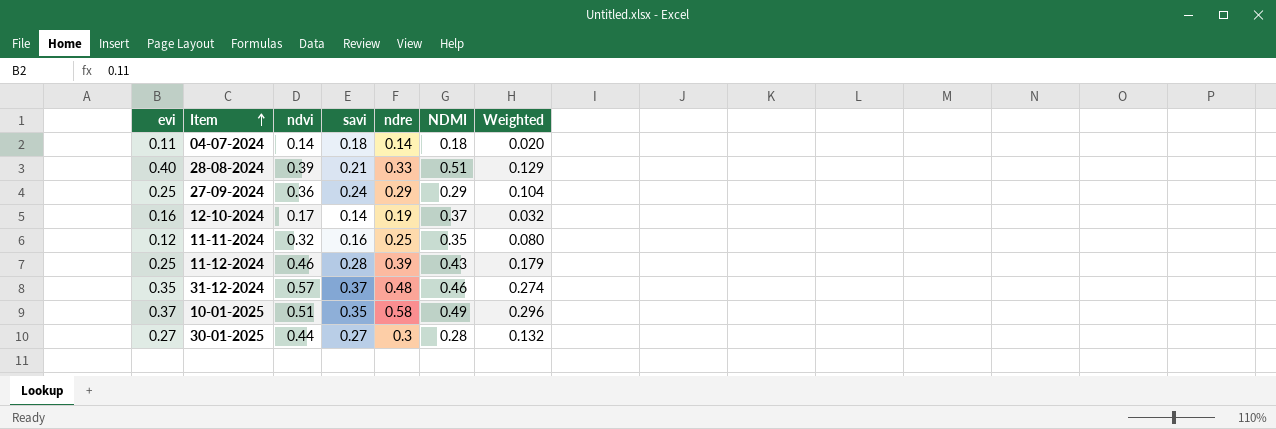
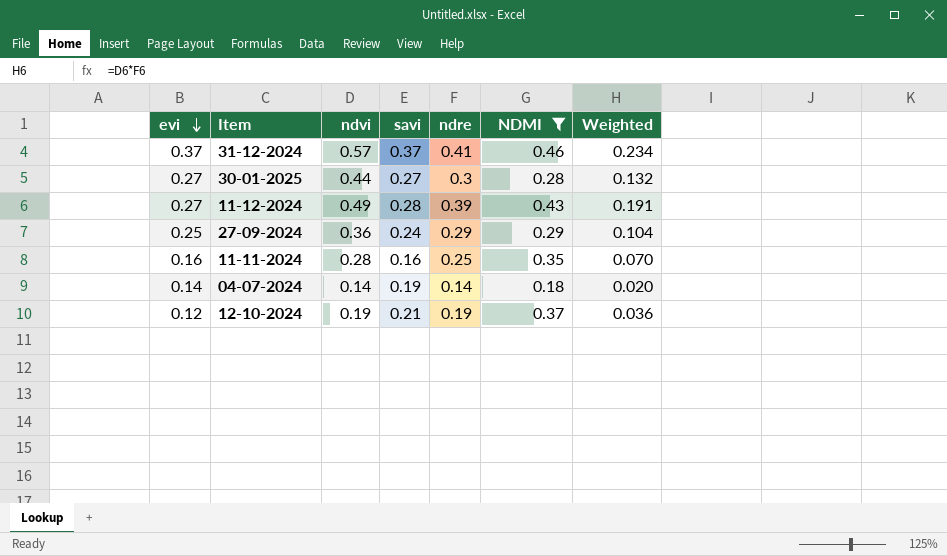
filter: none -> NDMI <= 0.46
row order: Item ascending -> evi descending
31-12-2024 | evi: 0.35 -> 0.37
31-12-2024 | ndre: 0.48 -> 0.41
31-12-2024 | Weighted: 0.274 -> 0.234
11-12-2024 | evi: 0.25 -> 0.27
11-12-2024 | ndvi: 0.46 -> 0.49
11-12-2024 | Weighted: 0.179 -> 0.191
11-11-2024 | evi: 0.12 -> 0.16
11-11-2024 | ndvi: 0.32 -> 0.28
11-11-2024 | Weighted: 0.080 -> 0.070
04-07-2024 | evi: 0.11 -> 0.14
04-07-2024 | savi: 0.18 -> 0.19
12-10-2024 | evi: 0.16 -> 0.12
12-10-2024 | ndvi: 0.17 -> 0.19
12-10-2024 | savi: 0.14 -> 0.21
12-10-2024 | Weighted: 0.032 -> 0.036

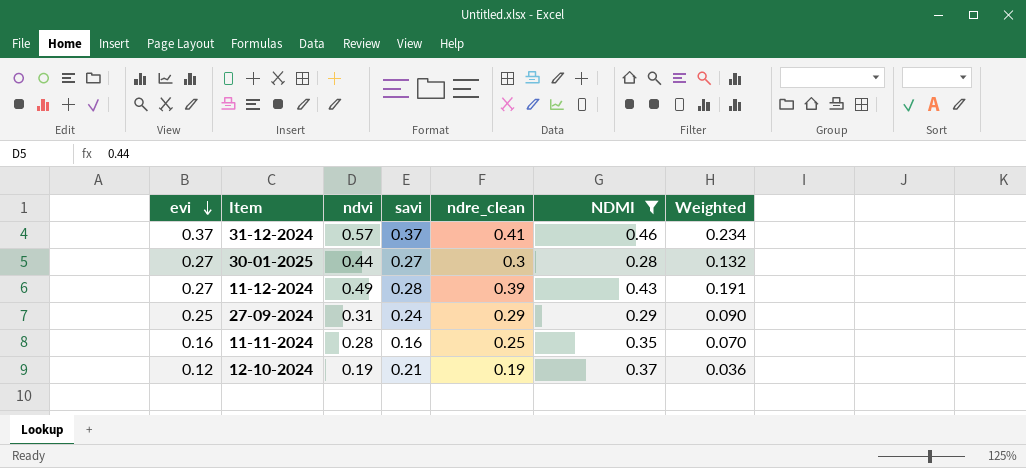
column name: ndre -> ndre_clean
row 04-07-2024: 0.14 | 0.14 | 0.19 | 0.14 | 0.18 | 0.020 -> none
27-09-2024 | ndvi: 0.36 -> 0.31
27-09-2024 | Weighted: 0.104 -> 0.090

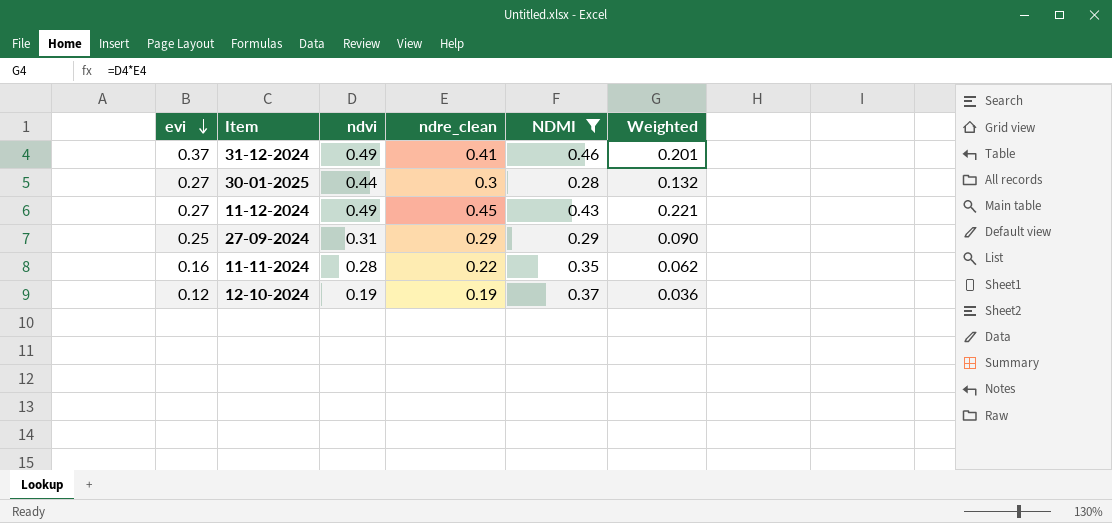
column savi | position: 4 -> none
31-12-2024 | ndvi: 0.57 -> 0.49
31-12-2024 | Weighted: 0.234 -> 0.201
11-12-2024 | ndre_clean: 0.39 -> 0.45
11-12-2024 | Weighted: 0.191 -> 0.221
11-11-2024 | ndre_clean: 0.25 -> 0.22
11-11-2024 | Weighted: 0.070 -> 0.062

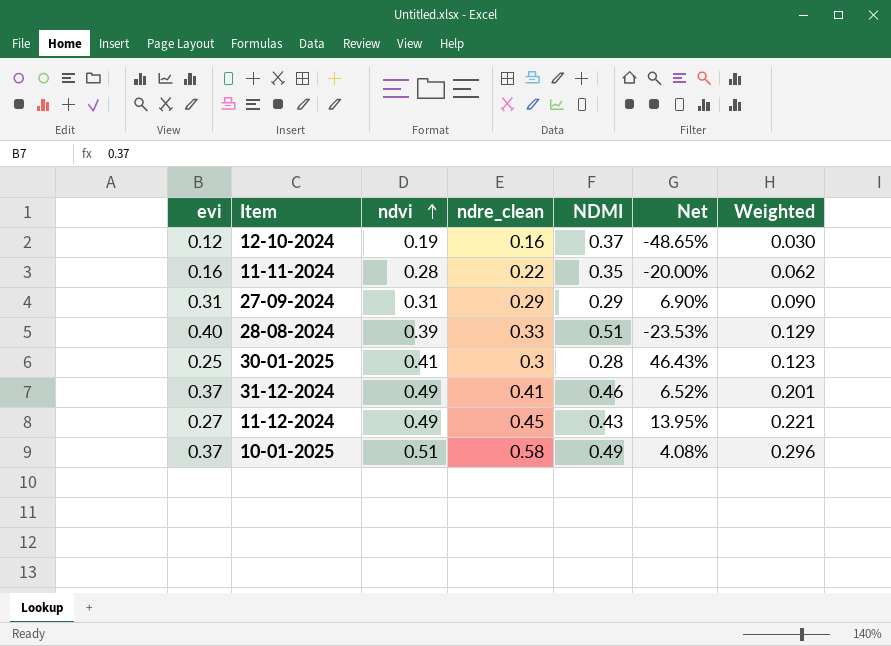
filter: NDMI <= 0.46 -> none
row order: evi descending -> ndvi ascending
column Net | formula: none -> ([ndvi] - [NDMI]) / [NDMI]
12-10-2024 | ndre_clean: 0.19 -> 0.16
12-10-2024 | Weighted: 0.036 -> 0.030
27-09-2024 | evi: 0.25 -> 0.31
30-01-2025 | evi: 0.27 -> 0.25
30-01-2025 | ndvi: 0.44 -> 0.41
30-01-2025 | Weighted: 0.132 -> 0.123

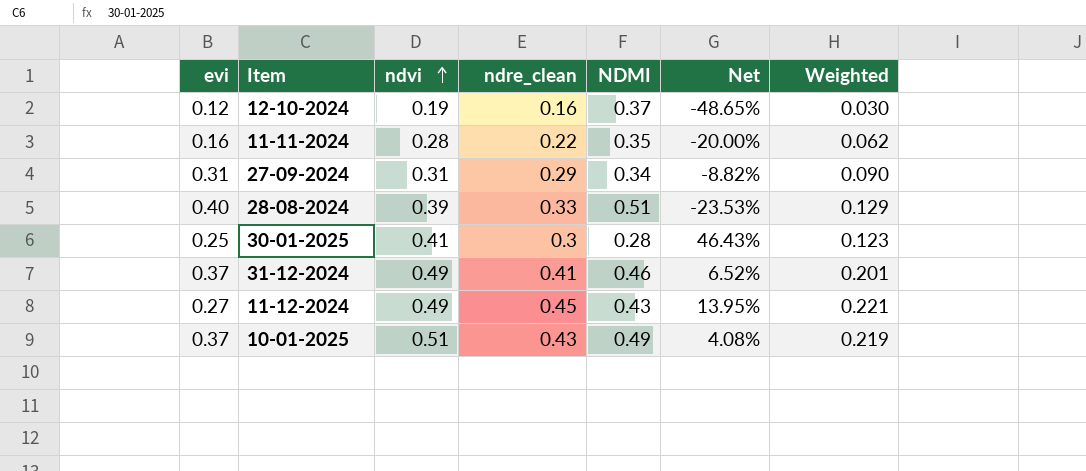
27-09-2024 | NDMI: 0.29 -> 0.34
27-09-2024 | Net: 6.90% -> -8.82%
10-01-2025 | ndre_clean: 0.58 -> 0.43
10-01-2025 | Weighted: 0.296 -> 0.219

